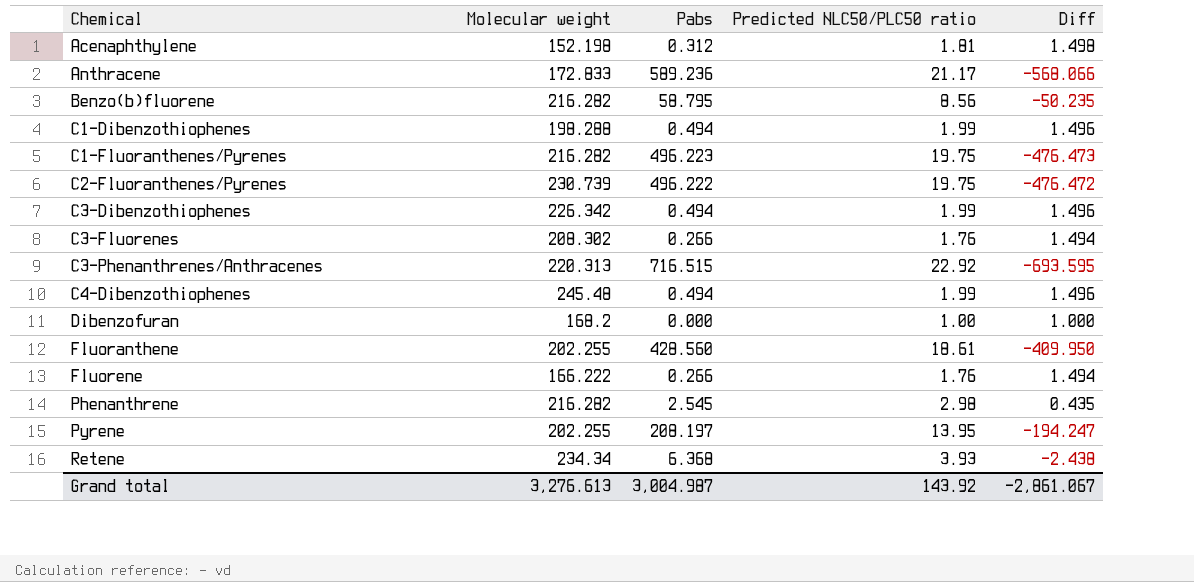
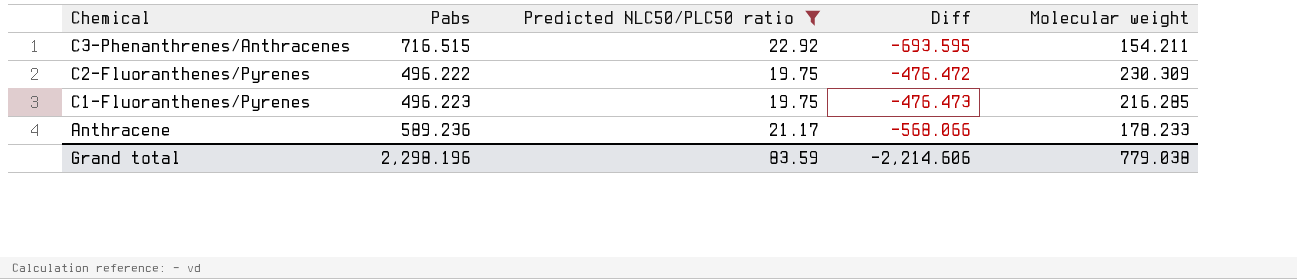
filter: none -> Predicted NLC50/PLC50 ratio >= 19.75
row order: Chemical ascending -> Chemical descending
column Molecular weight | position: 2 -> 5
C3-Phenanthrenes/Anthracenes | Molecular weight: 220.313 -> 154.211
C2-Fluoranthenes/Pyrenes | Molecular weight: 230.739 -> 230.309
C1-Fluoranthenes/Pyrenes | Molecular weight: 216.282 -> 216.285
Anthracene | Molecular weight: 172.833 -> 178.233
Grand total | Pabs: 3,004.987 -> 2,298.196
Grand total | Predicted NLC50/PLC50 ratio: 143.92 -> 83.59
Grand total | Diff: -2,861.067 -> -2,214.606
Grand total | Molecular weight: 3,276.613 -> 779.038

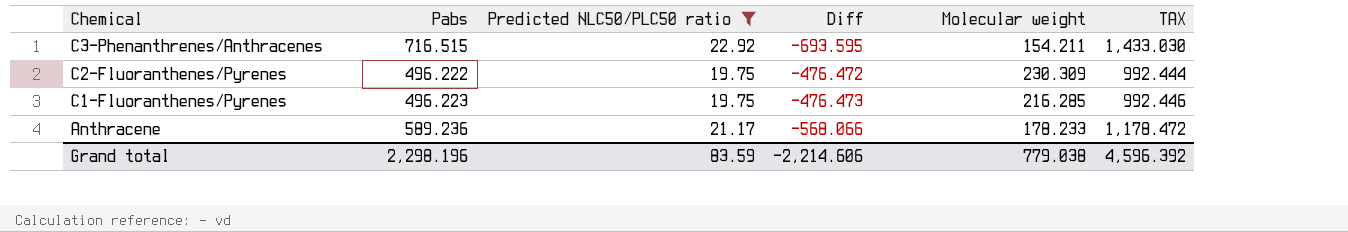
column TAX | formula: none -> [Pabs] * 2

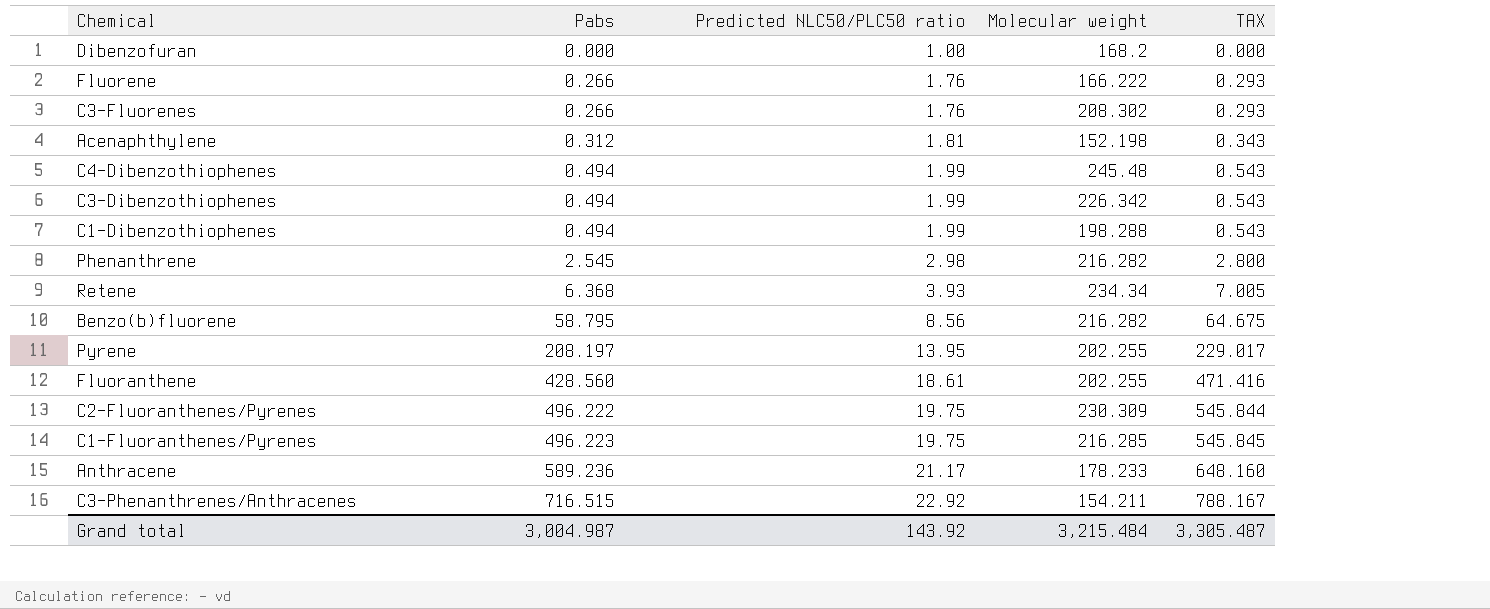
filter: Predicted NLC50/PLC50 ratio >= 19.75 -> none
row order: Chemical descending -> Pabs ascending
column Diff | formula: [Predicted NLC50/PLC50 ratio] - [Pabs] -> none
column TAX | formula: [Pabs] * 2 -> [Pabs] * 1.1
Grand total | Pabs: 2,298.196 -> 3,004.987
Grand total | Predicted NLC50/PLC50 ratio: 83.59 -> 143.92
Grand total | Molecular weight: 779.038 -> 3,215.484
Grand total | TAX: 4,596.392 -> 3,305.487

